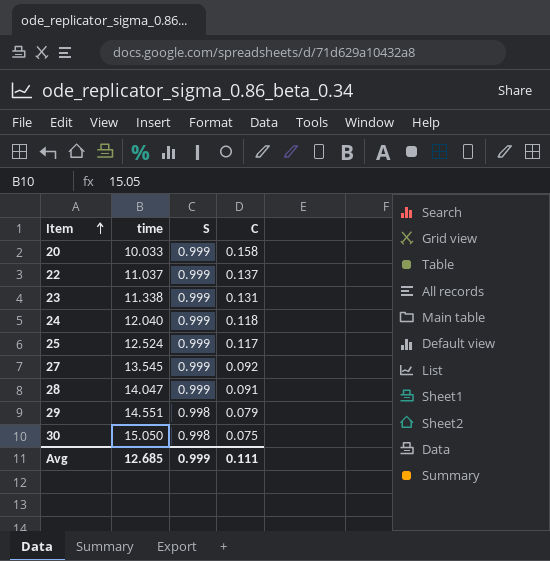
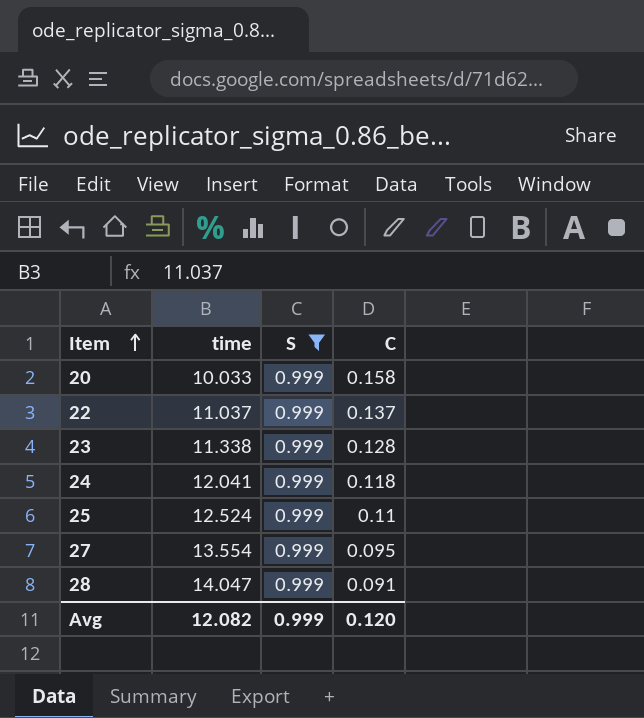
filter: none -> S = 0.999
23 | C: 0.131 -> 0.128
24 | time: 12.040 -> 12.041
25 | C: 0.117 -> 0.11
27 | time: 13.545 -> 13.554
27 | C: 0.092 -> 0.095
Avg | time: 12.685 -> 12.082
Avg | C: 0.111 -> 0.120

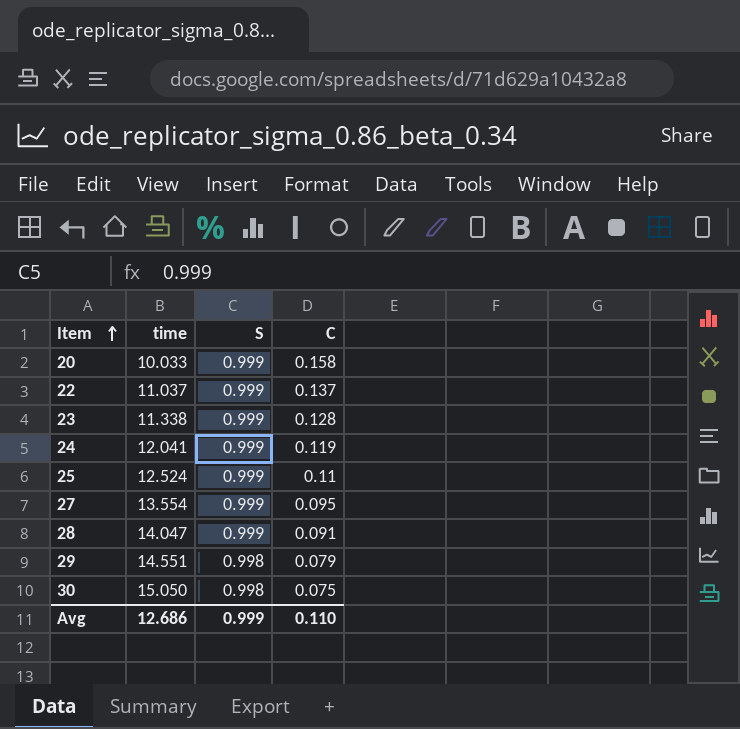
filter: S = 0.999 -> none
24 | C: 0.118 -> 0.119
Avg | time: 12.082 -> 12.686
Avg | C: 0.120 -> 0.110

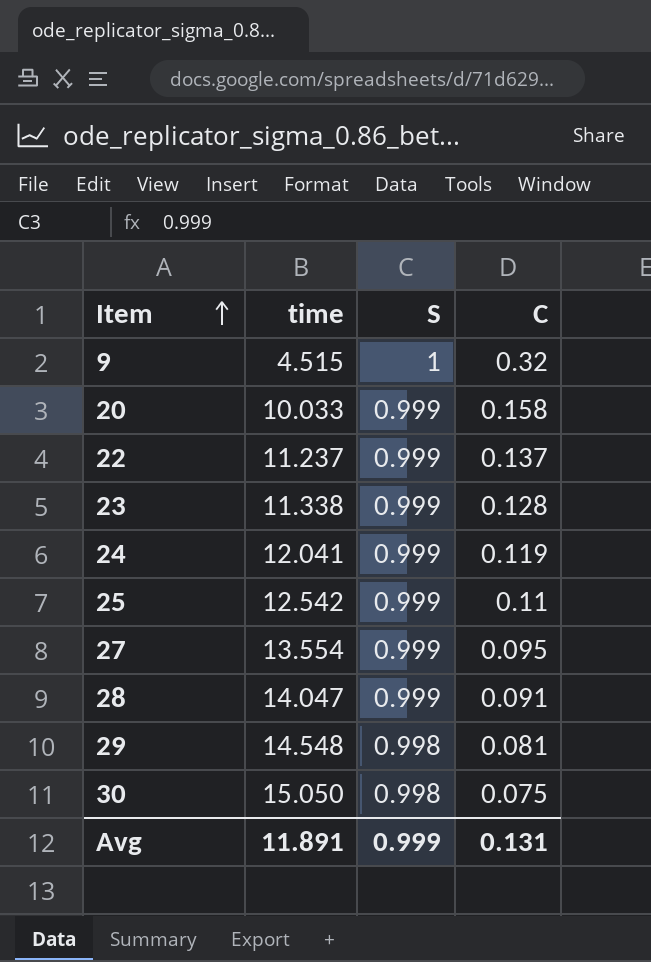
row 9: none -> 4.515 | 1 | 0.32
22 | time: 11.037 -> 11.237
25 | time: 12.524 -> 12.542
29 | time: 14.551 -> 14.548
29 | C: 0.079 -> 0.081
Avg | time: 12.686 -> 11.891
Avg | C: 0.110 -> 0.131

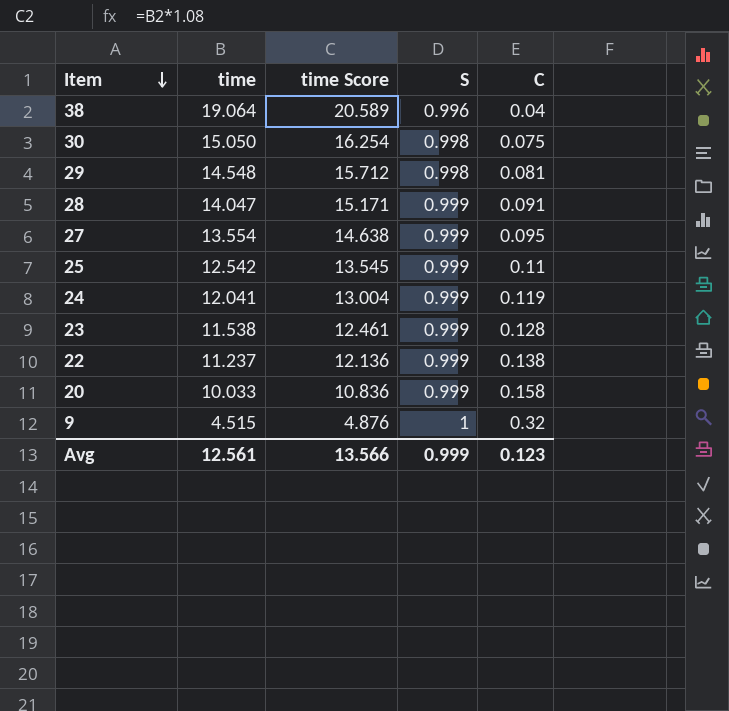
row order: Item ascending -> Item descending
column time Score | formula: none -> [time] * 1.08
row 38: none -> 19.064 | 20.589 | 0.996 | 0.04
23 | time: 11.338 -> 11.538
22 | C: 0.137 -> 0.138
Avg | time: 11.891 -> 12.561
Avg | C: 0.131 -> 0.123

